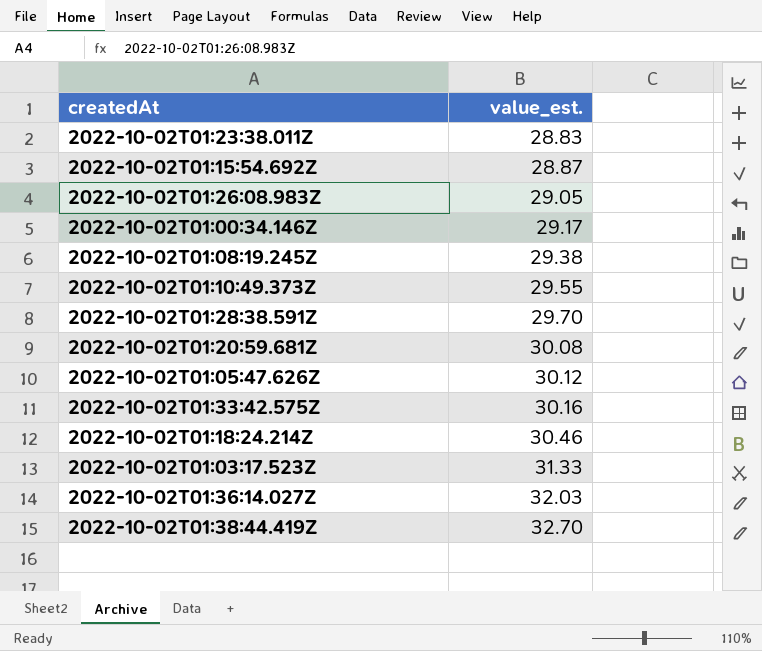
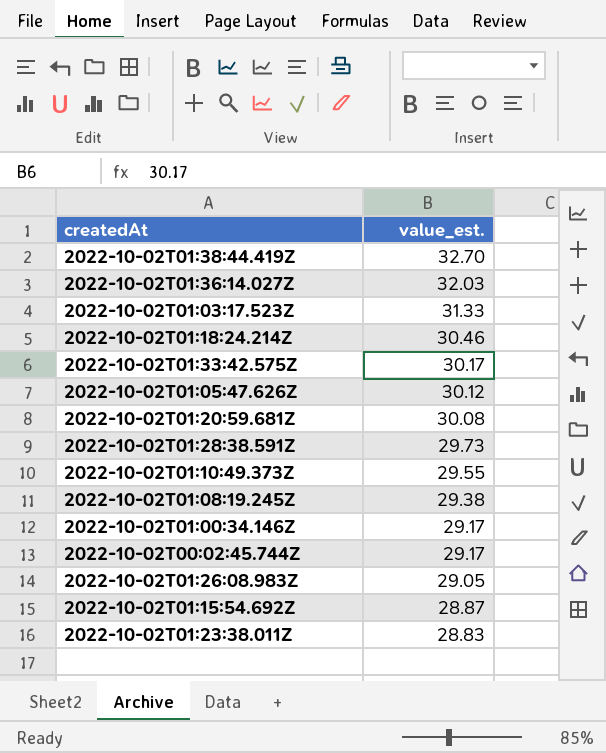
row order: value_est. ascending -> value_est. descending
2022-10-02T01:33:42.575Z | value_est.: 30.16 -> 30.17
2022-10-02T01:28:38.591Z | value_est.: 29.70 -> 29.73
row 2022-10-02T00:02:45.744Z: none -> 29.17

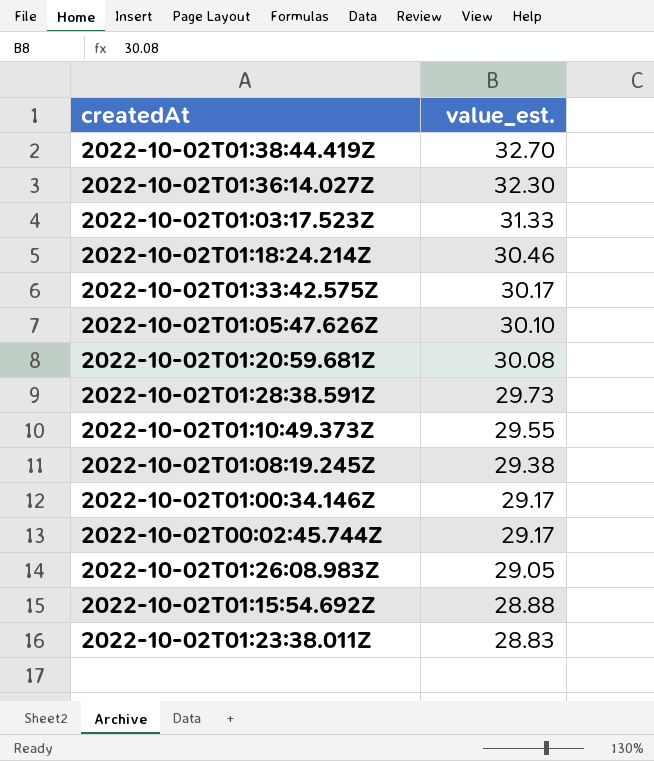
2022-10-02T01:36:14.027Z | value_est.: 32.03 -> 32.30
2022-10-02T01:05:47.626Z | value_est.: 30.12 -> 30.10
2022-10-02T01:15:54.692Z | value_est.: 28.87 -> 28.88

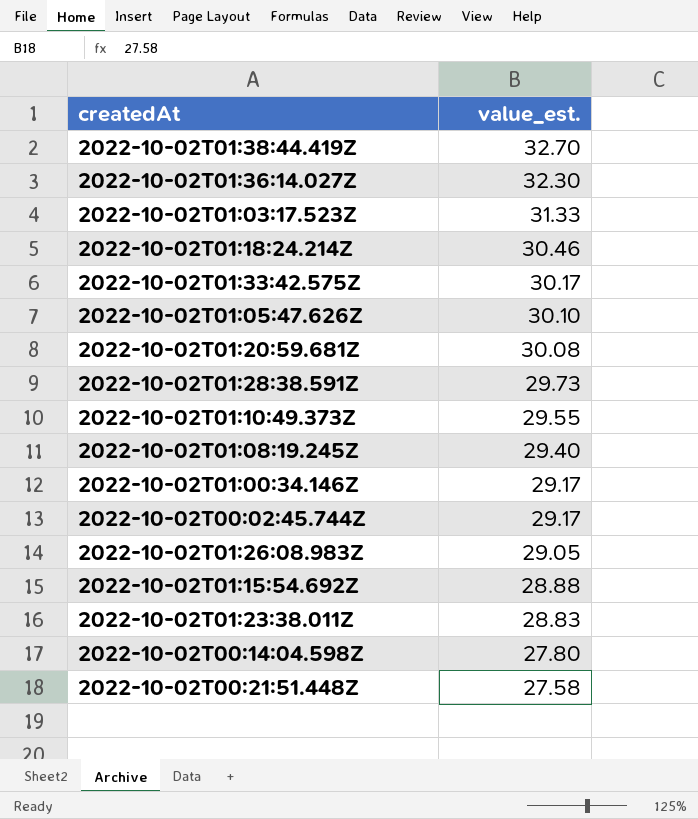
2022-10-02T01:08:19.245Z | value_est.: 29.38 -> 29.40
row 2022-10-02T00:14:04.598Z: none -> 27.80
row 2022-10-02T00:21:51.448Z: none -> 27.58

